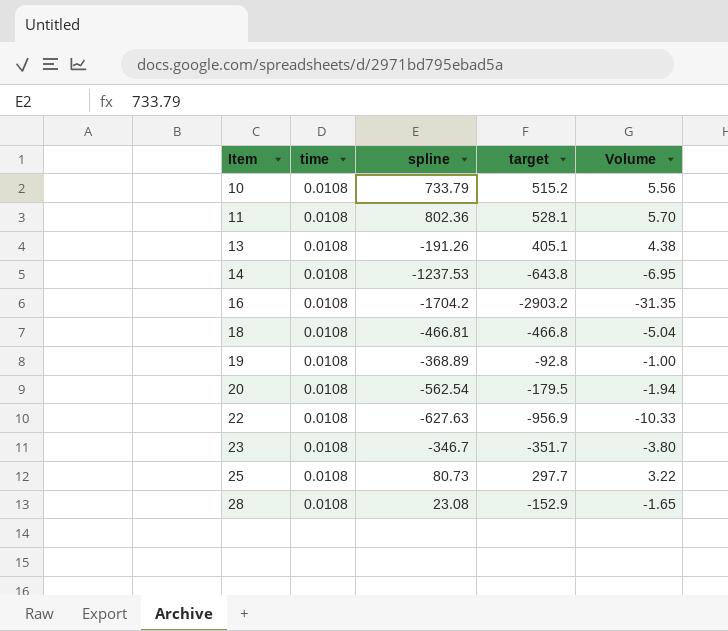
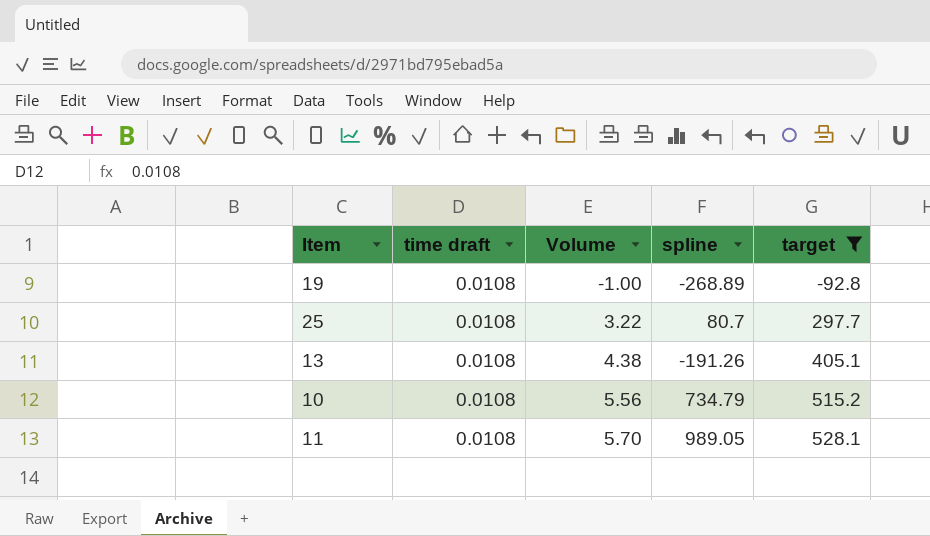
filter: none -> target >= -92.8
row order: Item ascending -> Volume ascending
column name: time -> time draft
column Volume | position: 5 -> 3
19 | spline: -368.89 -> -268.89
25 | spline: 80.73 -> 80.7
10 | spline: 733.79 -> 734.79
11 | spline: 802.36 -> 989.05

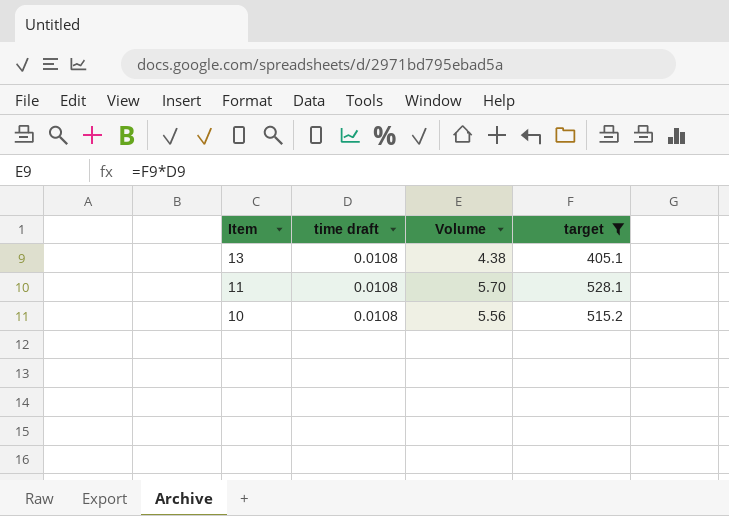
row order: Volume ascending -> Item descending
column spline | position: 4 -> none
row 19: 0.0108 | -1.00 | -268.89 | -92.8 -> none
row 25: 0.0108 | 3.22 | 80.7 | 297.7 -> none

